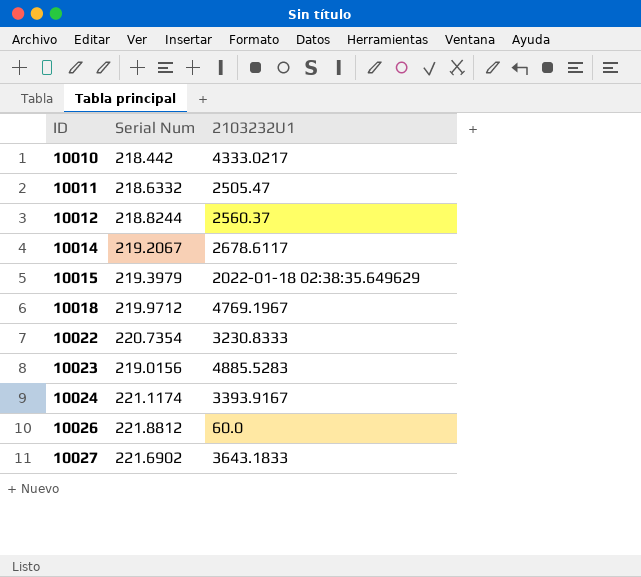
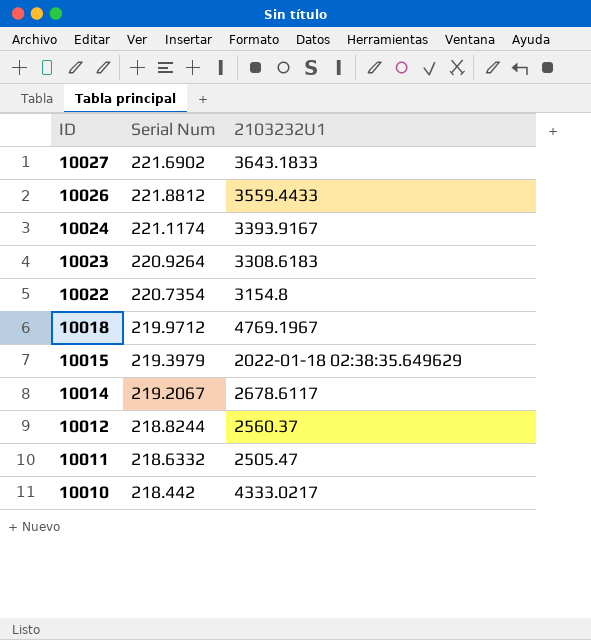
row order: ID ascending -> ID descending
10026 | 2103232U1: 60.0 -> 3559.4433
10023 | Serial Num: 219.0156 -> 220.9264
10023 | 2103232U1: 4885.5283 -> 3308.6183
10022 | 2103232U1: 3230.8333 -> 3154.8

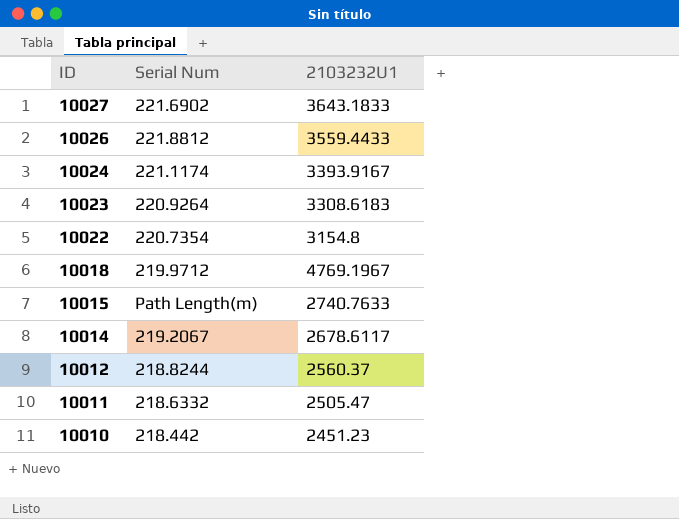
10015 | Serial Num: 219.3979 -> Path Length(m)
10015 | 2103232U1: 2022-01-18 02:38:35.649629 -> 2740.7633
10010 | 2103232U1: 4333.0217 -> 2451.23

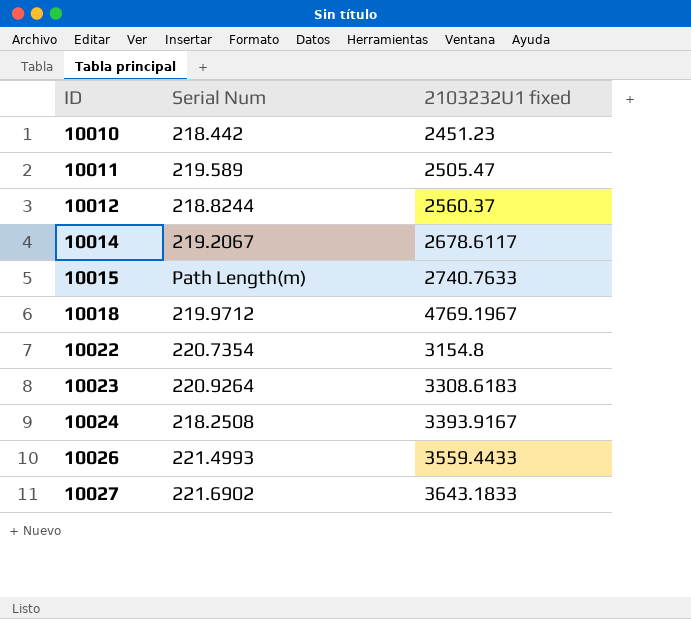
row order: ID descending -> ID ascending
column name: 2103232U1 -> 2103232U1 fixed
10011 | Serial Num: 218.6332 -> 219.589
10024 | Serial Num: 221.1174 -> 218.2508
10026 | Serial Num: 221.8812 -> 221.4993

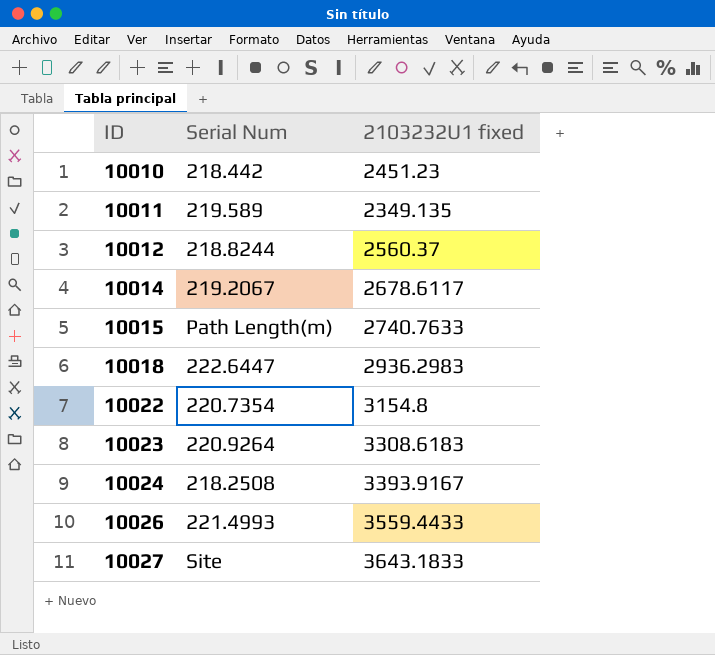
10011 | 2103232U1 fixed: 2505.47 -> 2349.135
10018 | Serial Num: 219.9712 -> 222.6447
10018 | 2103232U1 fixed: 4769.1967 -> 2936.2983
10027 | Serial Num: 221.6902 -> Site

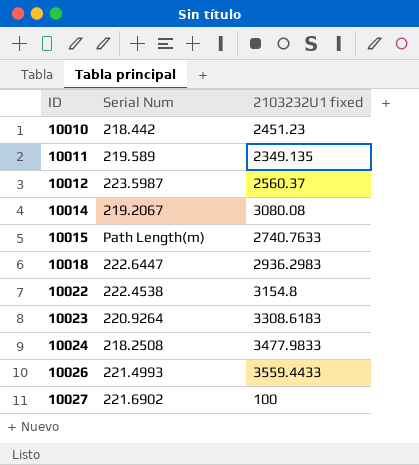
10012 | Serial Num: 218.8244 -> 223.5987
10014 | 2103232U1 fixed: 2678.6117 -> 3080.08
10022 | Serial Num: 220.7354 -> 222.4538
10024 | 2103232U1 fixed: 3393.9167 -> 3477.9833
10027 | Serial Num: Site -> 221.6902
10027 | 2103232U1 fixed: 3643.1833 -> 100

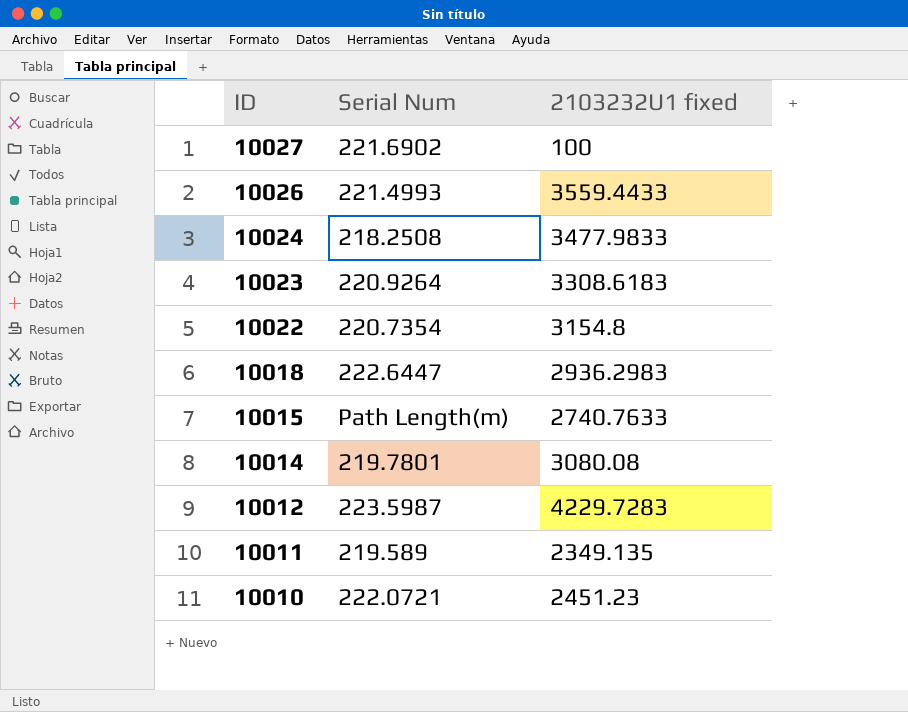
row order: ID ascending -> ID descending
10022 | Serial Num: 222.4538 -> 220.7354
10014 | Serial Num: 219.2067 -> 219.7801
10012 | 2103232U1 fixed: 2560.37 -> 4229.7283
10010 | Serial Num: 218.442 -> 222.0721

